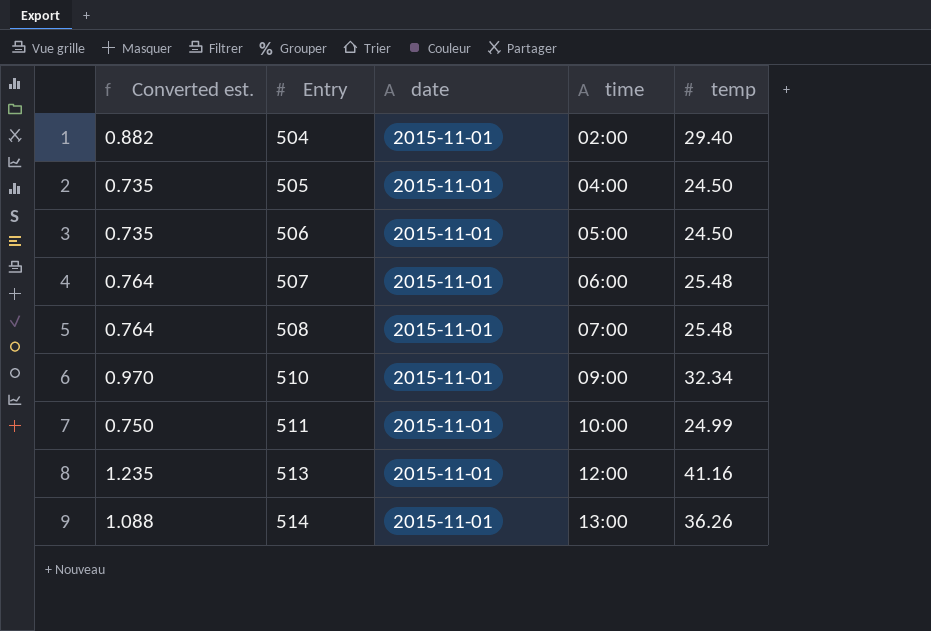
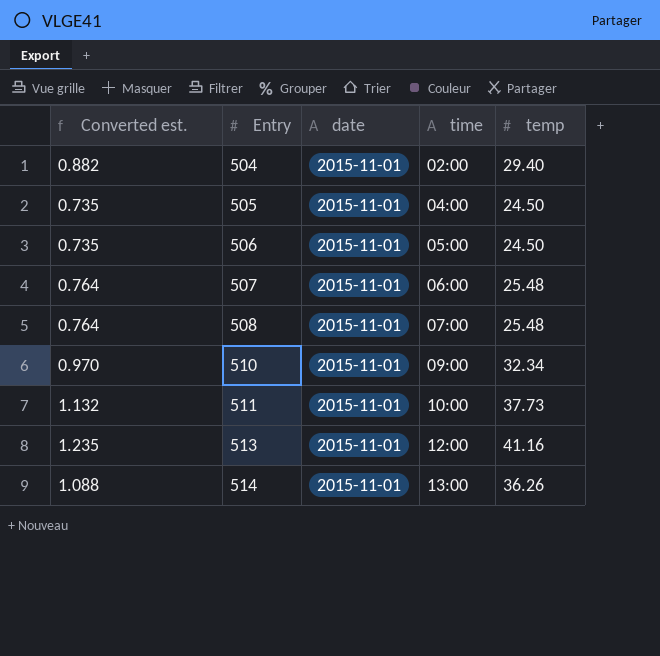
511 | Converted est.: 0.750 -> 1.132
511 | temp: 24.99 -> 37.73

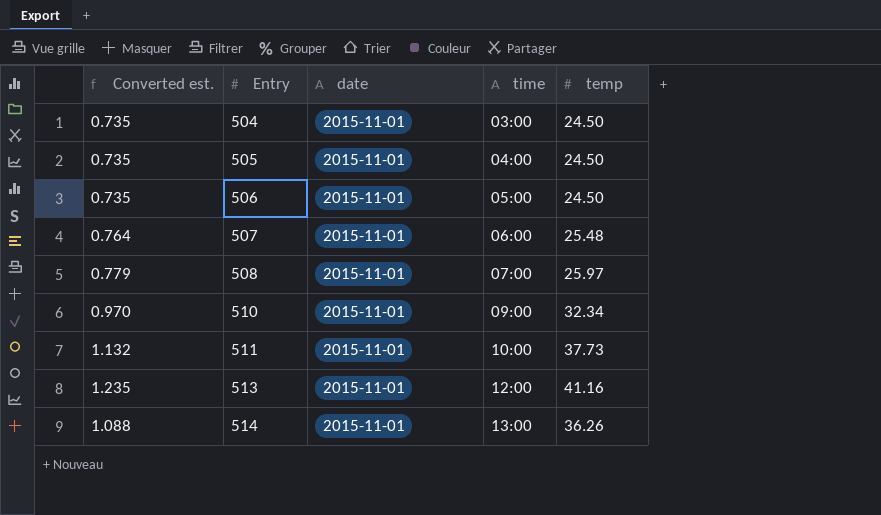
504 | Converted est.: 0.882 -> 0.735
504 | time: 02:00 -> 03:00
504 | temp: 29.40 -> 24.50
508 | Converted est.: 0.764 -> 0.779
508 | temp: 25.48 -> 25.97

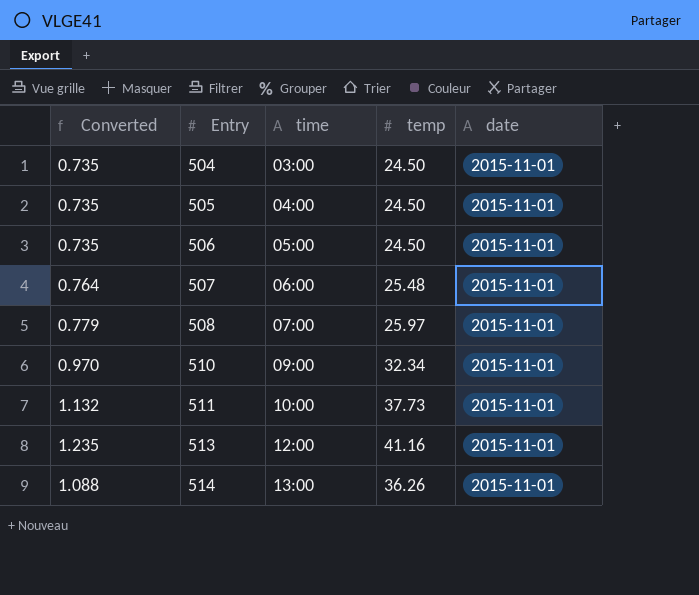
column name: Converted est. -> Converted
column date | position: 3 -> 5

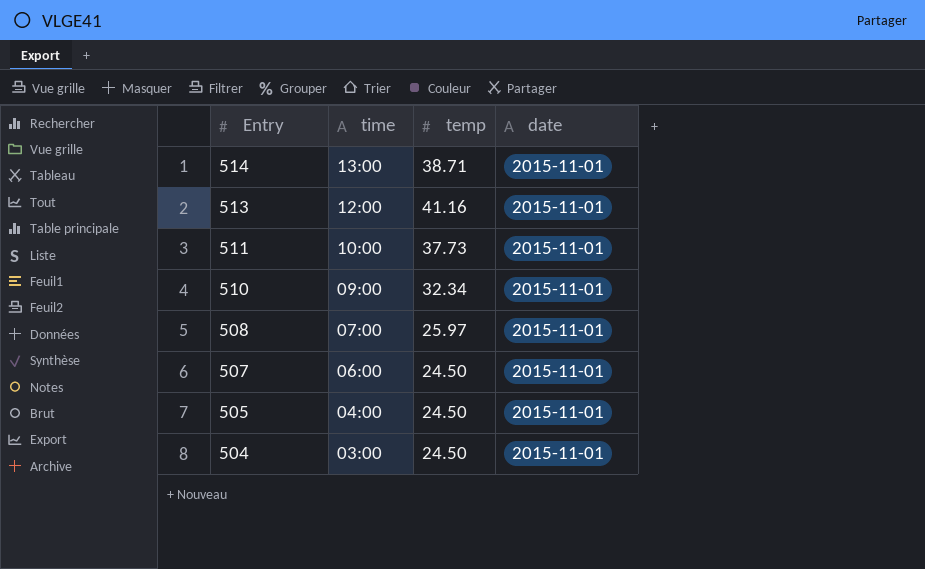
row order: Entry ascending -> Entry descending
column Converted | formula: [temp] * 0.03 -> none
row 506: 0.735 | 05:00 | 24.50 | 2015-11-01 -> none
514 | temp: 36.26 -> 38.71
507 | temp: 25.48 -> 24.50

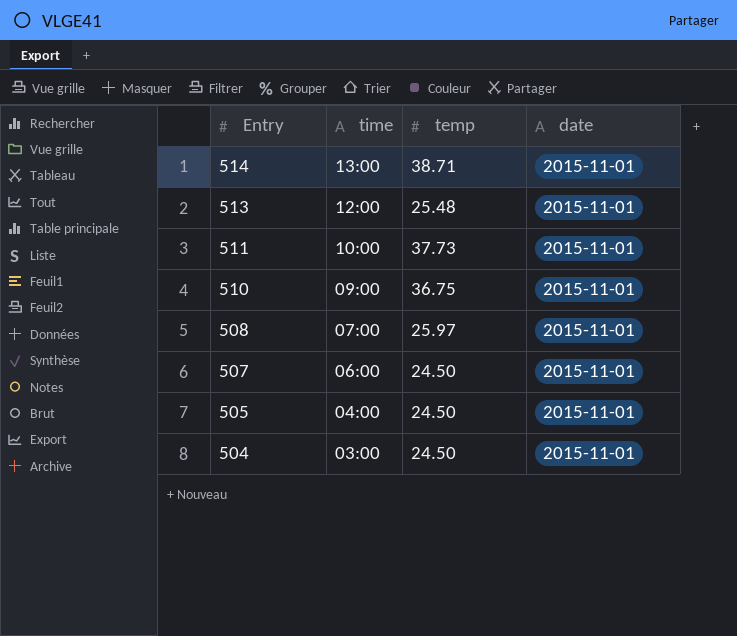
513 | temp: 41.16 -> 25.48
510 | temp: 32.34 -> 36.75

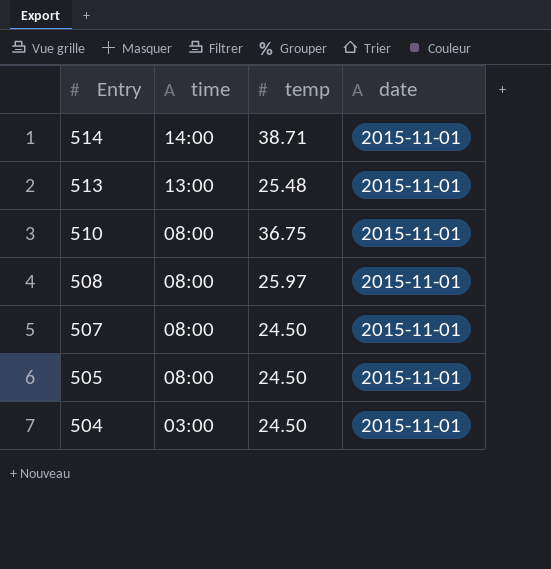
row 511: 10:00 | 37.73 | 2015-11-01 -> none
514 | time: 13:00 -> 14:00
513 | time: 12:00 -> 13:00
510 | time: 09:00 -> 08:00
508 | time: 07:00 -> 08:00
507 | time: 06:00 -> 08:00
505 | time: 04:00 -> 08:00

